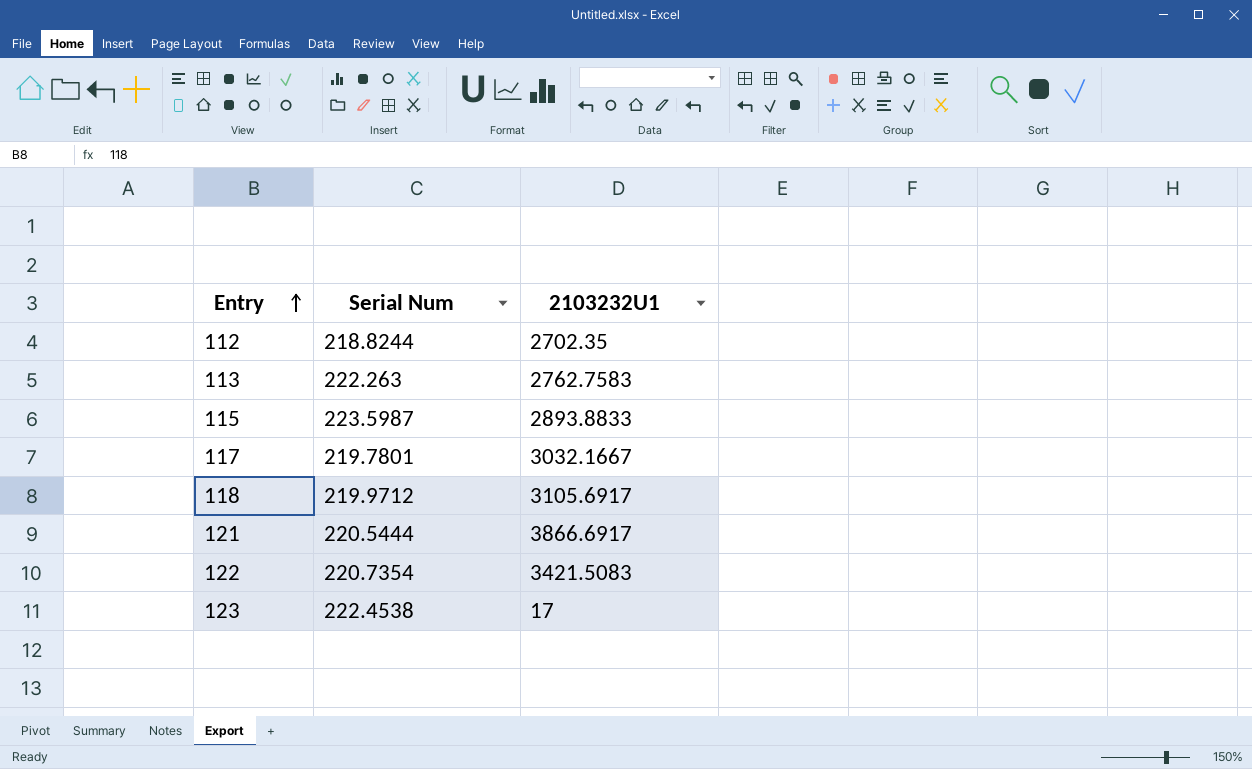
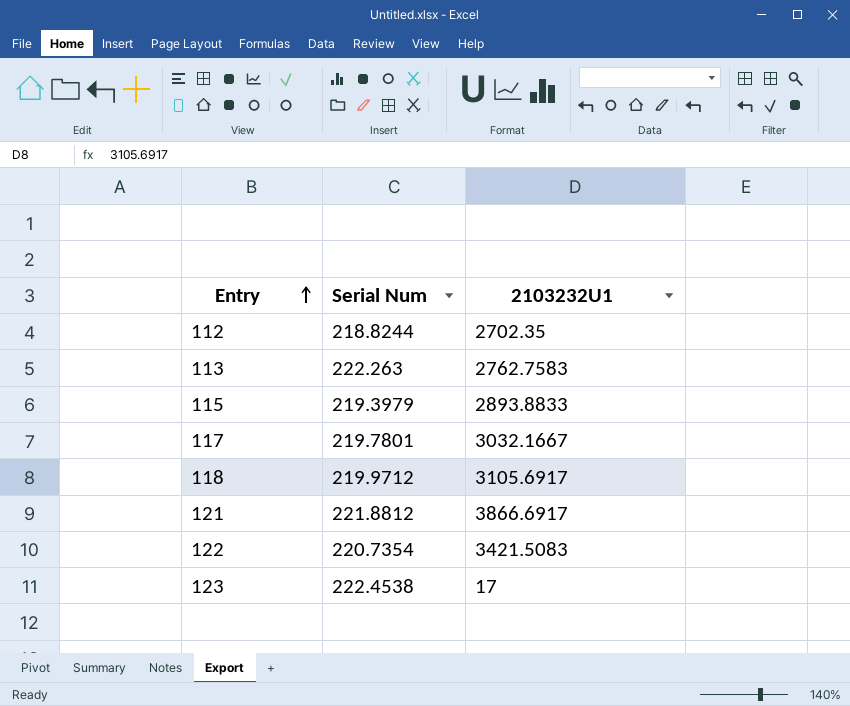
115 | Serial Num: 223.5987 -> 219.3979
121 | Serial Num: 220.5444 -> 221.8812

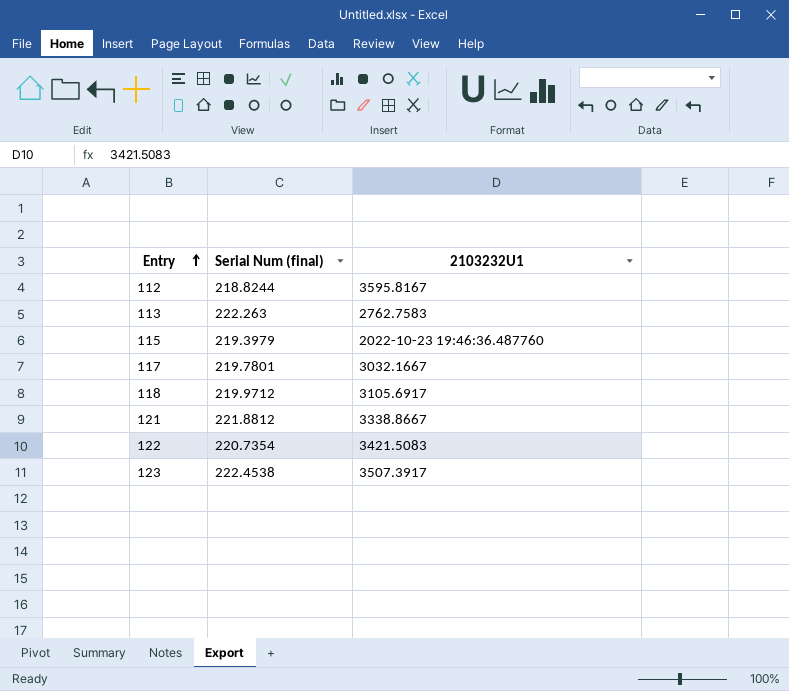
column name: Serial Num -> Serial Num (final)
112 | 2103232U1: 2702.35 -> 3595.8167
115 | 2103232U1: 2893.8833 -> 2022-10-23 19:46:36.487760
121 | 2103232U1: 3866.6917 -> 3338.8667
123 | 2103232U1: 17 -> 3507.3917

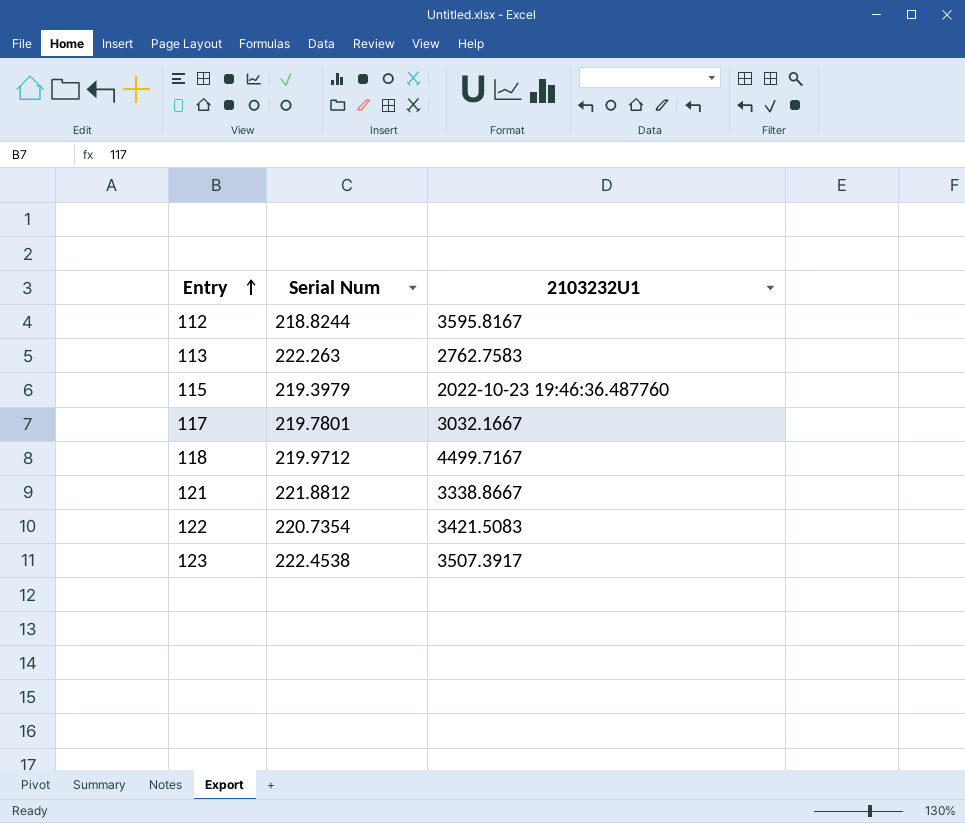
column name: Serial Num (final) -> Serial Num
118 | 2103232U1: 3105.6917 -> 4499.7167

